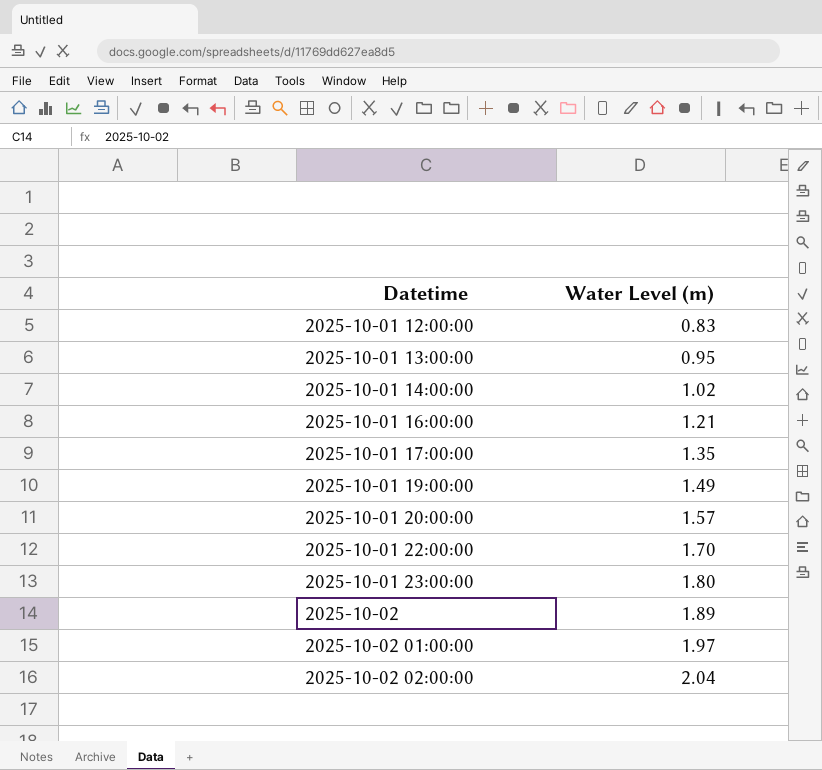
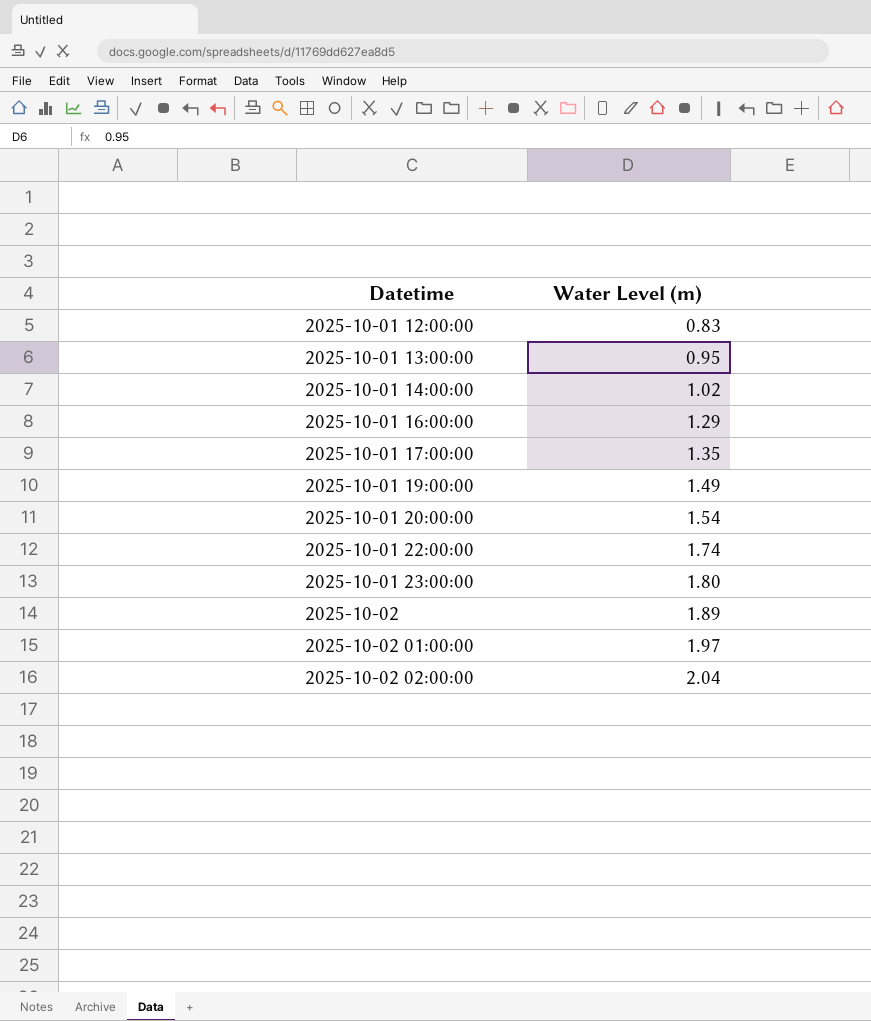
2025-10-01 16:00:00 | Water Level (m): 1.21 -> 1.29
2025-10-01 20:00:00 | Water Level (m): 1.57 -> 1.54
2025-10-01 22:00:00 | Water Level (m): 1.70 -> 1.74

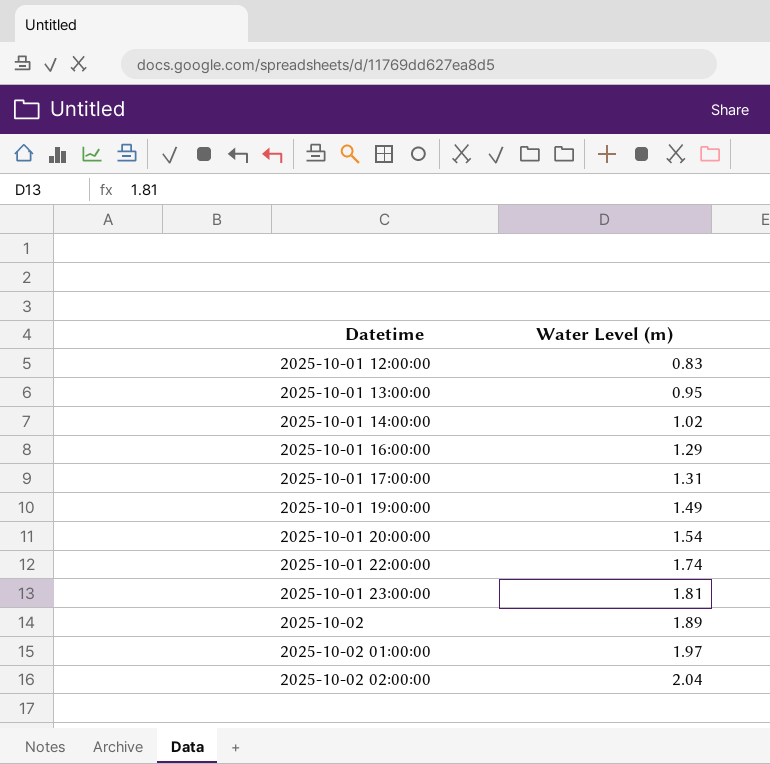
2025-10-01 17:00:00 | Water Level (m): 1.35 -> 1.31
2025-10-01 23:00:00 | Water Level (m): 1.80 -> 1.81

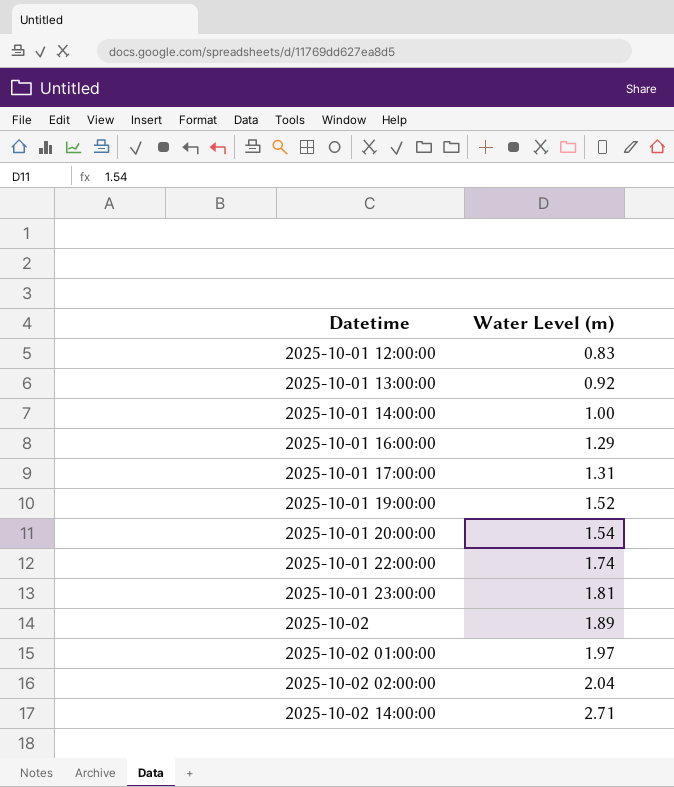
2025-10-01 13:00:00 | Water Level (m): 0.95 -> 0.92
2025-10-01 14:00:00 | Water Level (m): 1.02 -> 1.00
2025-10-01 19:00:00 | Water Level (m): 1.49 -> 1.52
row 2025-10-02 14:00:00: none -> 2.71

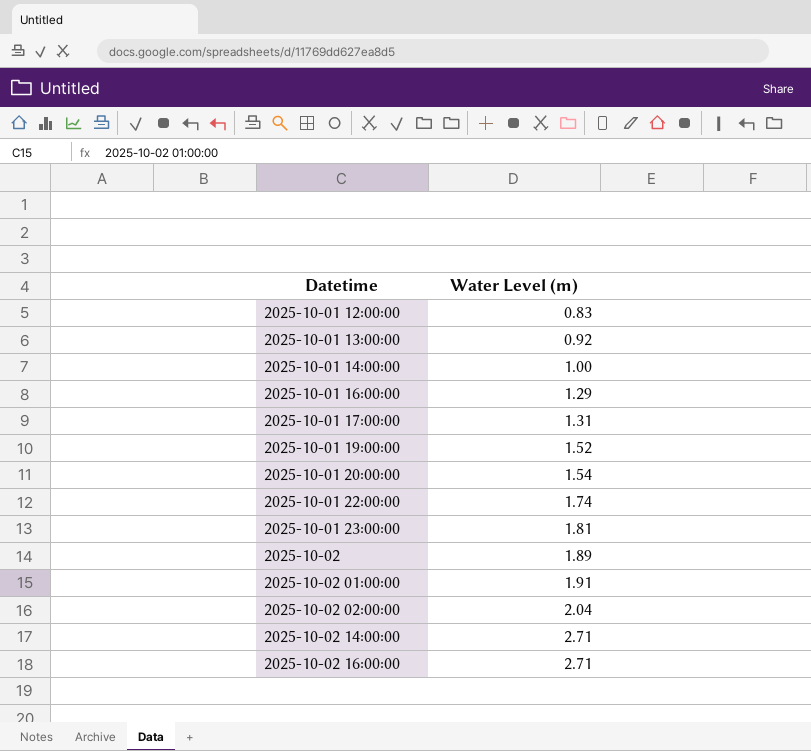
2025-10-02 01:00:00 | Water Level (m): 1.97 -> 1.91
row 2025-10-02 16:00:00: none -> 2.71

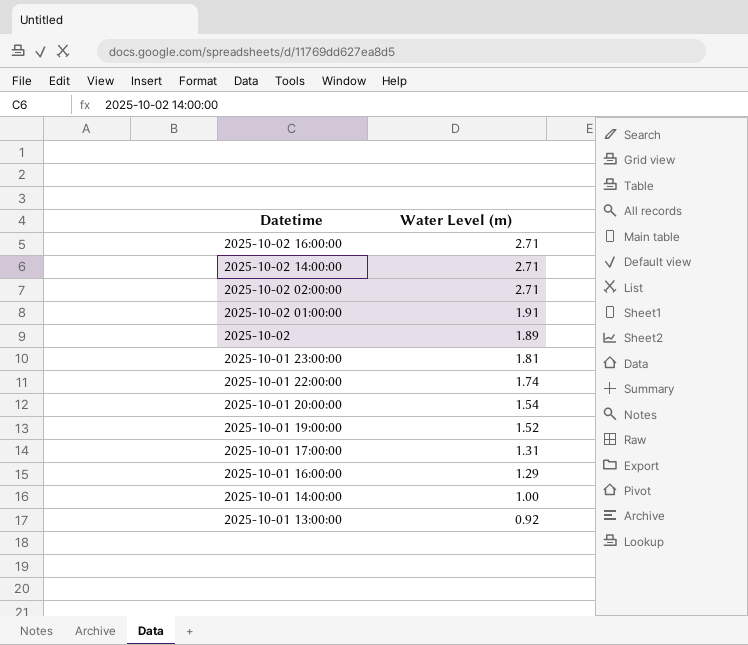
row order: Datetime ascending -> Datetime descending
row 2025-10-01 12:00:00: 0.83 -> none
2025-10-02 02:00:00 | Water Level (m): 2.04 -> 2.71

